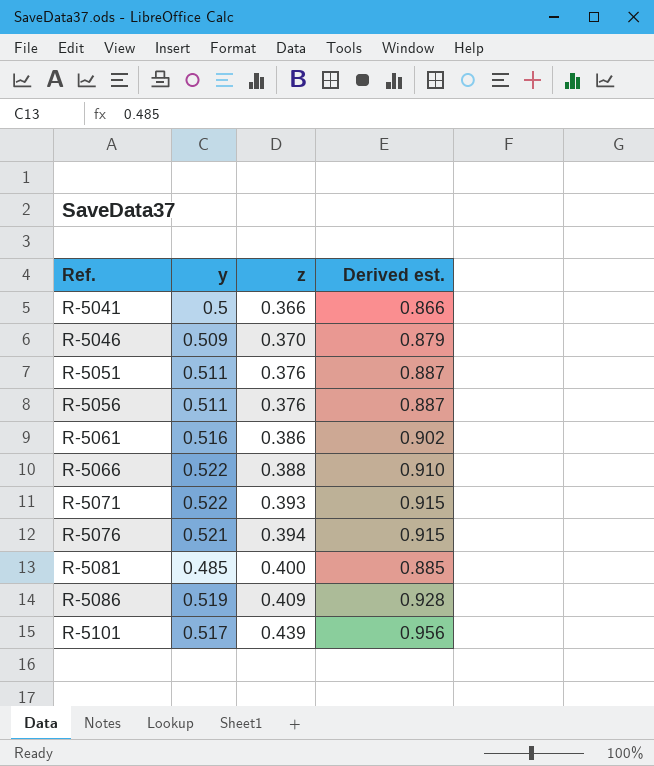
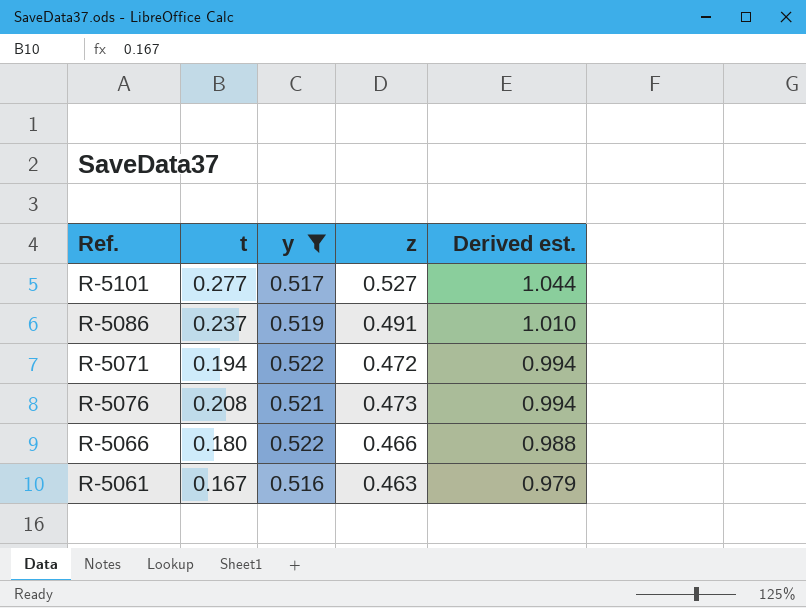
filter: none -> y >= 0.516
row order: Ref. ascending -> Derived est. descending
column t | position: none -> 2
R-5101 | z: 0.439 -> 0.527
R-5101 | Derived est.: 0.956 -> 1.044
R-5086 | z: 0.409 -> 0.491
R-5086 | Derived est.: 0.928 -> 1.010
R-5071 | z: 0.393 -> 0.472
R-5071 | Derived est.: 0.915 -> 0.994
R-5076 | z: 0.394 -> 0.473
R-5076 | Derived est.: 0.915 -> 0.994
R-5066 | z: 0.388 -> 0.466
R-5066 | Derived est.: 0.910 -> 0.988
R-5061 | z: 0.386 -> 0.463
R-5061 | Derived est.: 0.902 -> 0.979

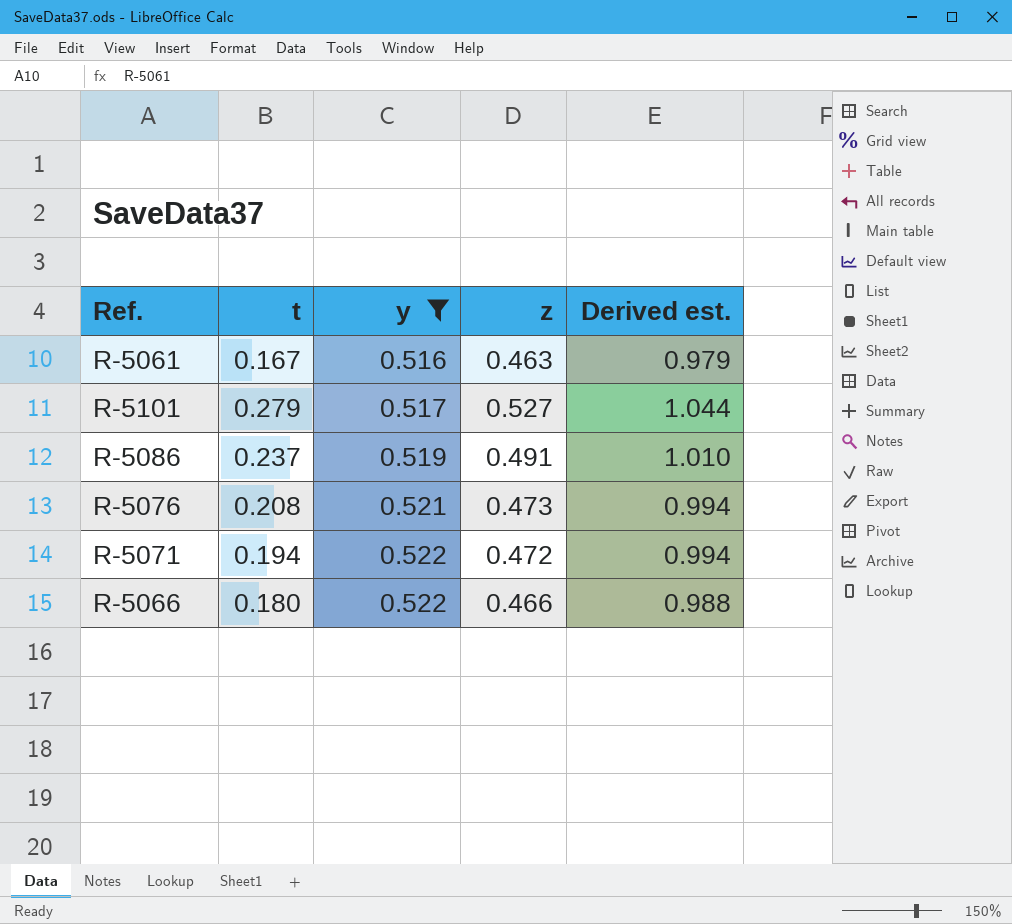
row order: Derived est. descending -> y ascending
R-5101 | t: 0.277 -> 0.279

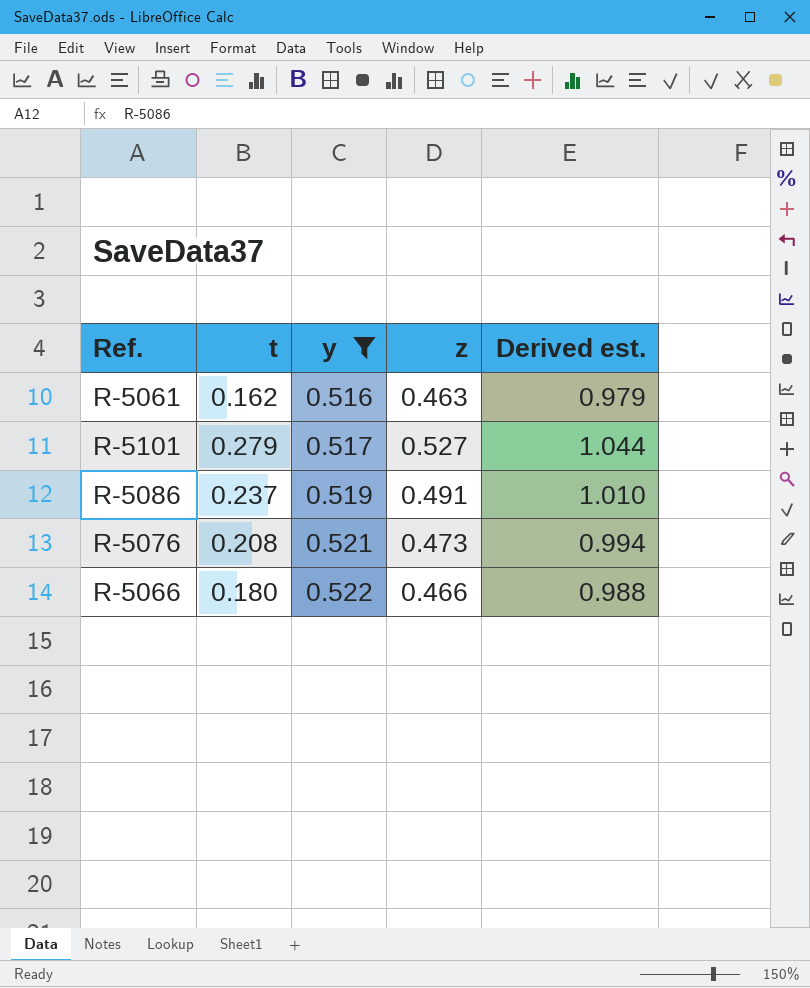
row R-5071: 0.194 | 0.522 | 0.472 | 0.994 -> none
R-5061 | t: 0.167 -> 0.162

